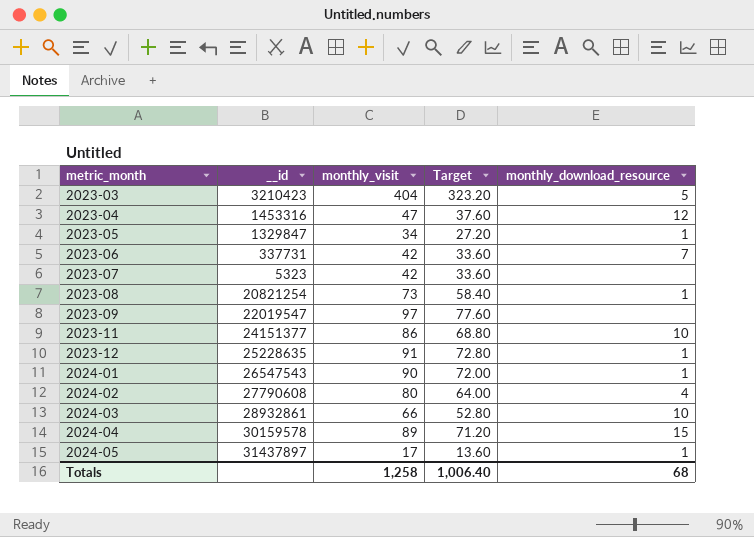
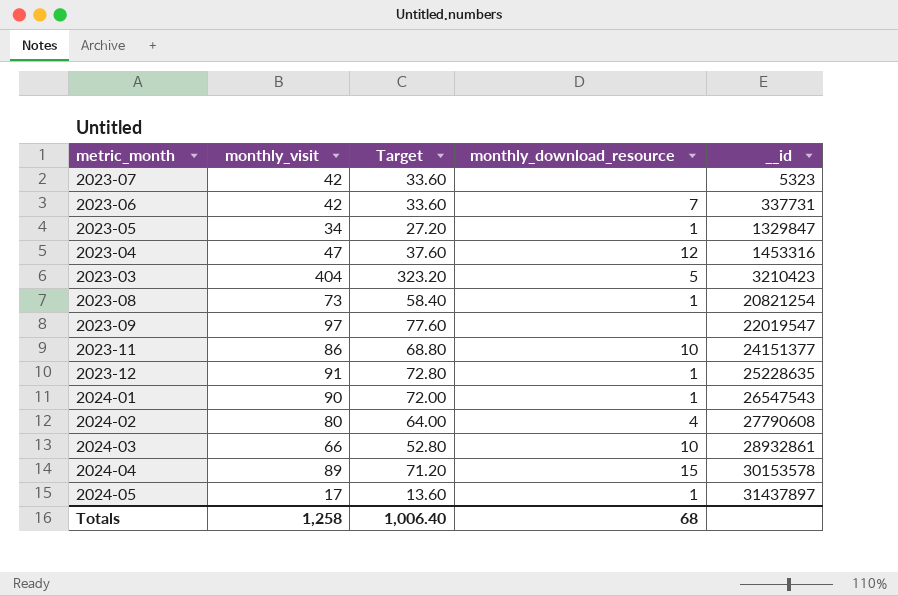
row order: metric_month ascending -> __id ascending
column __id | position: 2 -> 5
2024-04 | __id: 30159578 -> 30153578

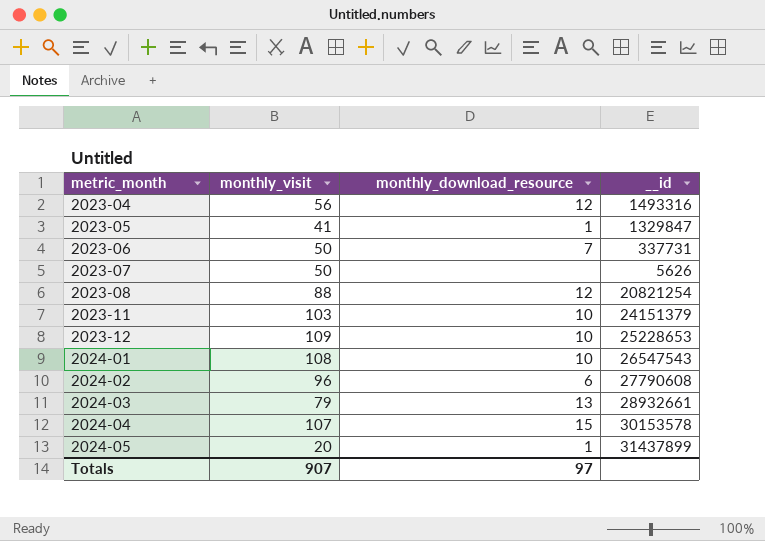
row order: __id ascending -> metric_month ascending
column Target | formula: [monthly_visit] * 0.8 -> none
row 2023-03: 404 | 323.20 | 5 | 3210423 -> none
row 2023-09: 97 | 77.60 | none | 22019547 -> none
2023-04 | monthly_visit: 47 -> 56
2023-04 | __id: 1453316 -> 1493316
2023-05 | monthly_visit: 34 -> 41
2023-06 | monthly_visit: 42 -> 50
2023-07 | monthly_visit: 42 -> 50
2023-07 | __id: 5323 -> 5626
2023-08 | monthly_visit: 73 -> 88
2023-08 | monthly_download_resource: 1 -> 12
2023-11 | monthly_visit: 86 -> 103
2023-11 | __id: 24151377 -> 24151379
2023-12 | monthly_visit: 91 -> 109
2023-12 | monthly_download_resource: 1 -> 10
2023-12 | __id: 25228635 -> 25228653
2024-01 | monthly_visit: 90 -> 108
2024-01 | monthly_download_resource: 1 -> 10
2024-02 | monthly_visit: 80 -> 96
2024-02 | monthly_download_resource: 4 -> 6
2024-03 | monthly_visit: 66 -> 79
2024-03 | monthly_download_resource: 10 -> 13
2024-03 | __id: 28932861 -> 28932661
2024-04 | monthly_visit: 89 -> 107
2024-05 | monthly_visit: 17 -> 20
2024-05 | __id: 31437897 -> 31437899
Totals | monthly_visit: 1,258 -> 907
Totals | monthly_download_resource: 68 -> 97

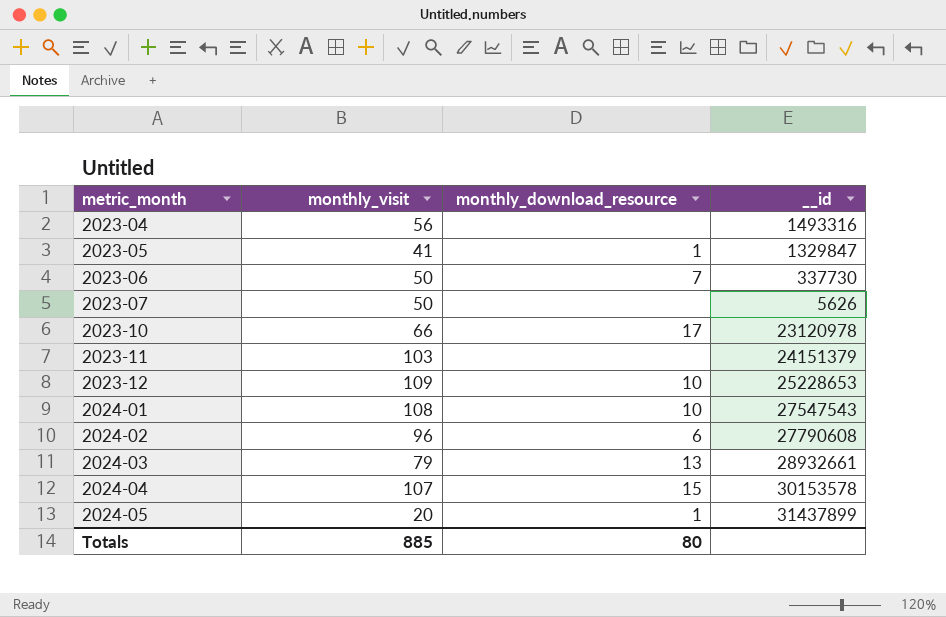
row 2023-08: 88 | 12 | 20821254 -> none
2023-04 | monthly_download_resource: 12 -> none
2023-06 | __id: 337731 -> 337730
row 2023-10: none -> 66 | 17 | 23120978
2023-11 | monthly_download_resource: 10 -> none
2024-01 | __id: 26547543 -> 27547543
Totals | monthly_visit: 907 -> 885
Totals | monthly_download_resource: 97 -> 80

